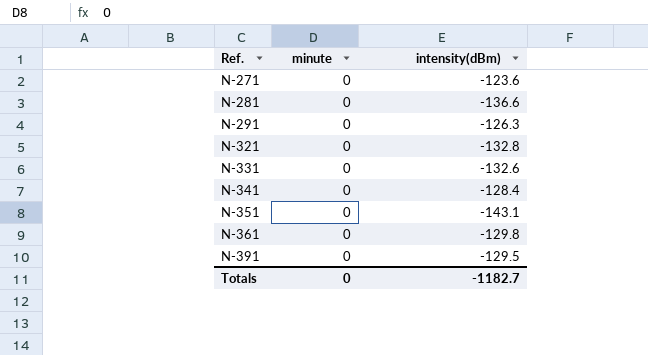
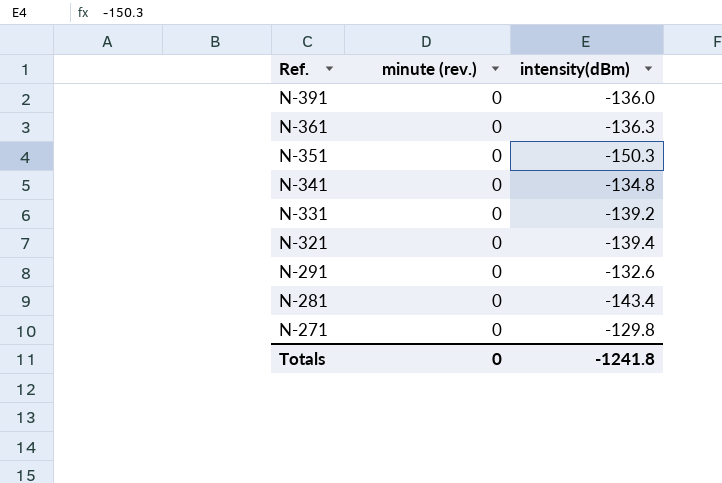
row order: Ref. ascending -> Ref. descending
column name: minute -> minute (rev.)
N-391 | intensity(dBm): -129.5 -> -136.0
N-361 | intensity(dBm): -129.8 -> -136.3
N-351 | intensity(dBm): -143.1 -> -150.3
N-341 | intensity(dBm): -128.4 -> -134.8
N-331 | intensity(dBm): -132.6 -> -139.2
N-321 | intensity(dBm): -132.8 -> -139.4
N-291 | intensity(dBm): -126.3 -> -132.6
N-281 | intensity(dBm): -136.6 -> -143.4
N-271 | intensity(dBm): -123.6 -> -129.8
Totals | intensity(dBm): -1182.7 -> -1241.8

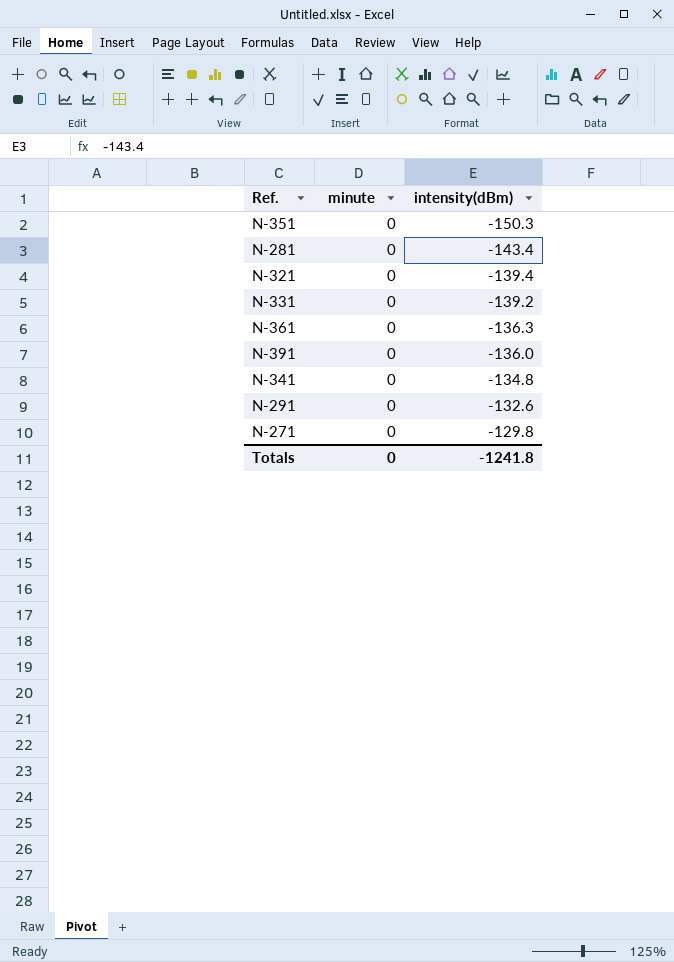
row order: Ref. descending -> intensity(dBm) ascending
column name: minute (rev.) -> minute

